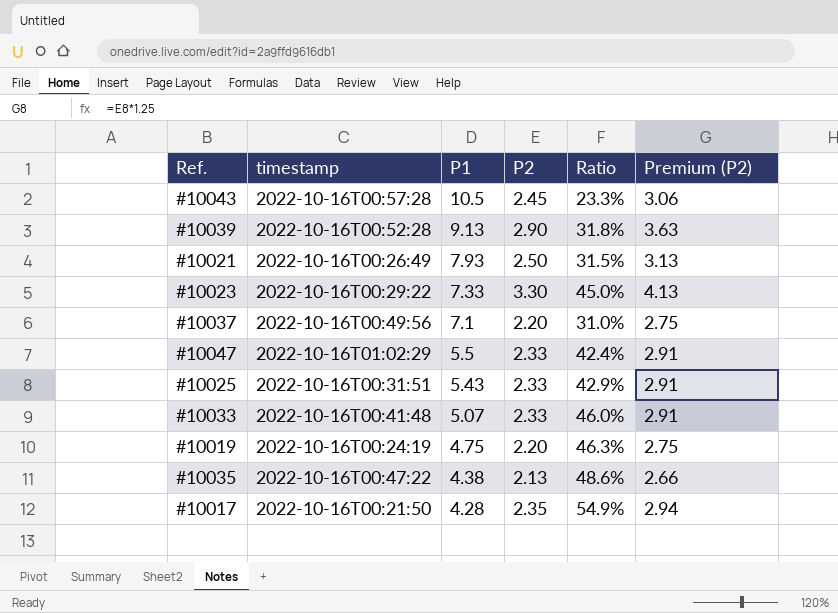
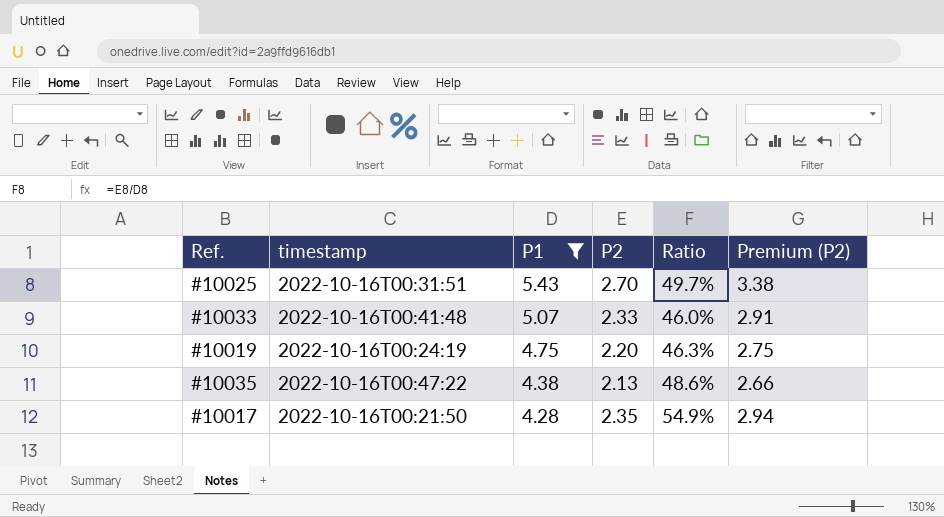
filter: none -> P1 <= 5.43
#10025 | P2: 2.33 -> 2.70
#10025 | Ratio: 42.9% -> 49.7%
#10025 | Premium (P2): 2.91 -> 3.38

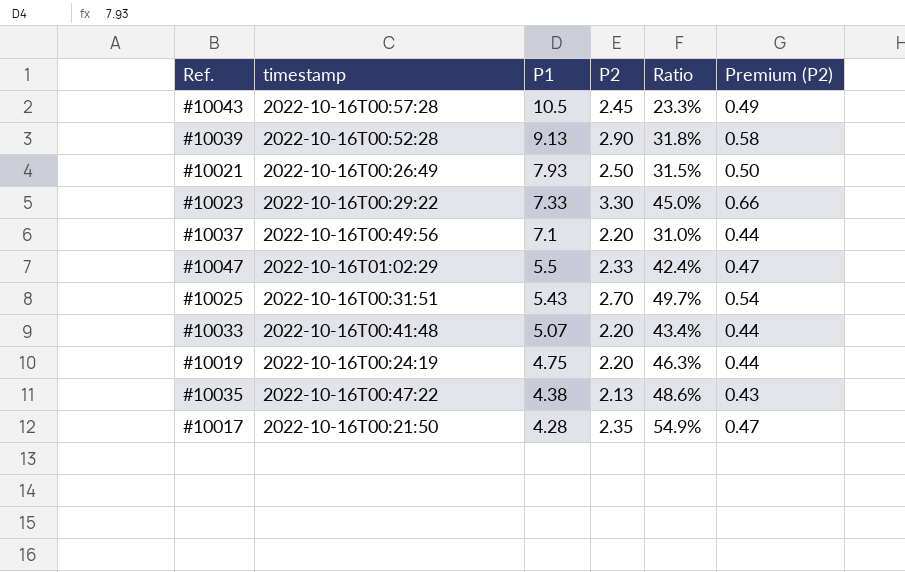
filter: P1 <= 5.43 -> none
column Premium (P2) | formula: [P2] * 1.25 -> [P2] * 0.2
#10033 | P2: 2.33 -> 2.20
#10033 | Ratio: 46.0% -> 43.4%

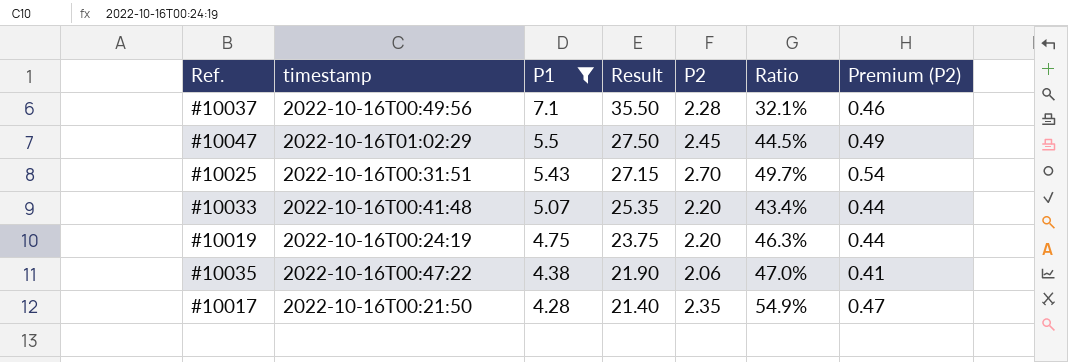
filter: none -> P1 <= 7.1
column Result | formula: none -> [P1] * 5
#10037 | P2: 2.20 -> 2.28
#10037 | Ratio: 31.0% -> 32.1%
#10037 | Premium (P2): 0.44 -> 0.46
#10047 | P2: 2.33 -> 2.45
#10047 | Ratio: 42.4% -> 44.5%
#10047 | Premium (P2): 0.47 -> 0.49
#10035 | P2: 2.13 -> 2.06
#10035 | Ratio: 48.6% -> 47.0%
#10035 | Premium (P2): 0.43 -> 0.41

